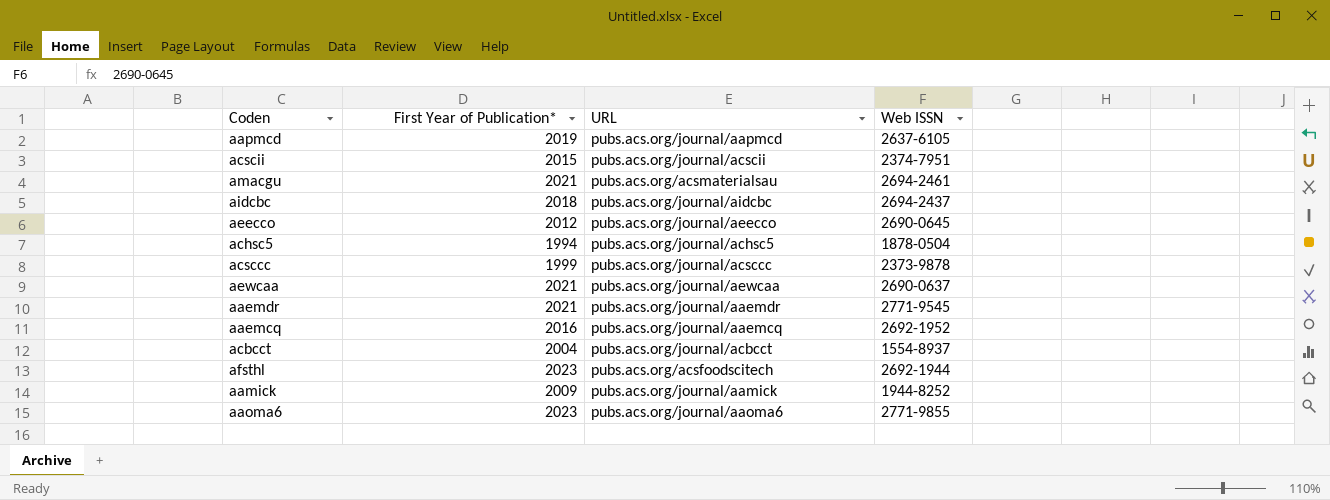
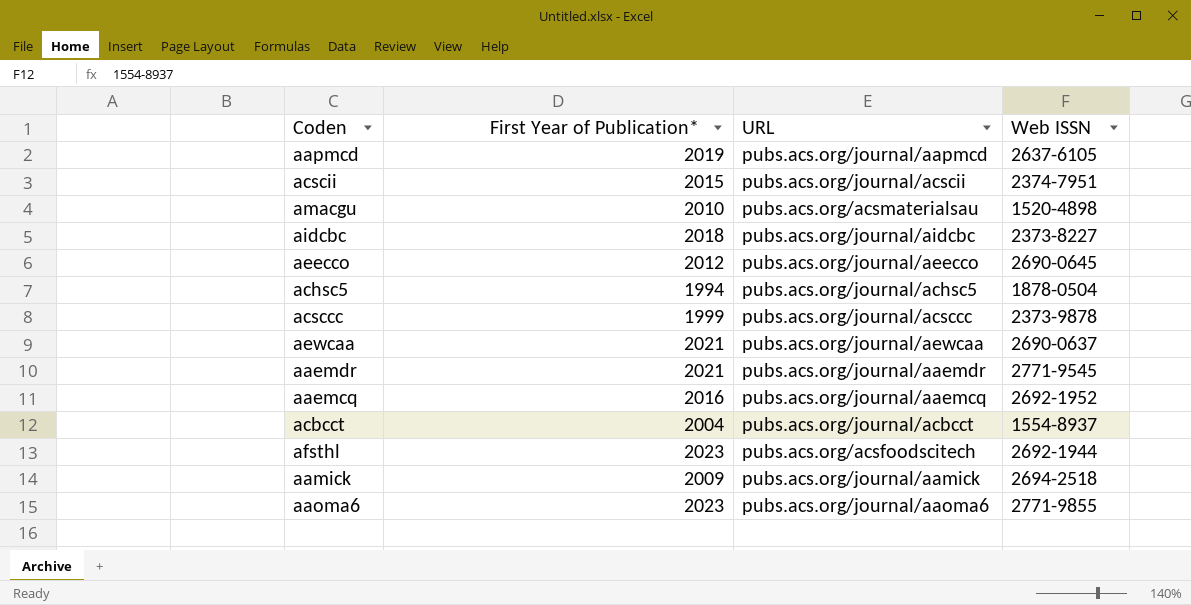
amacgu | First Year of Publication*: 2021 -> 2010
amacgu | Web ISSN: 2694-2461 -> 1520-4898
aidcbc | Web ISSN: 2694-2437 -> 2373-8227
aamick | Web ISSN: 1944-8252 -> 2694-2518

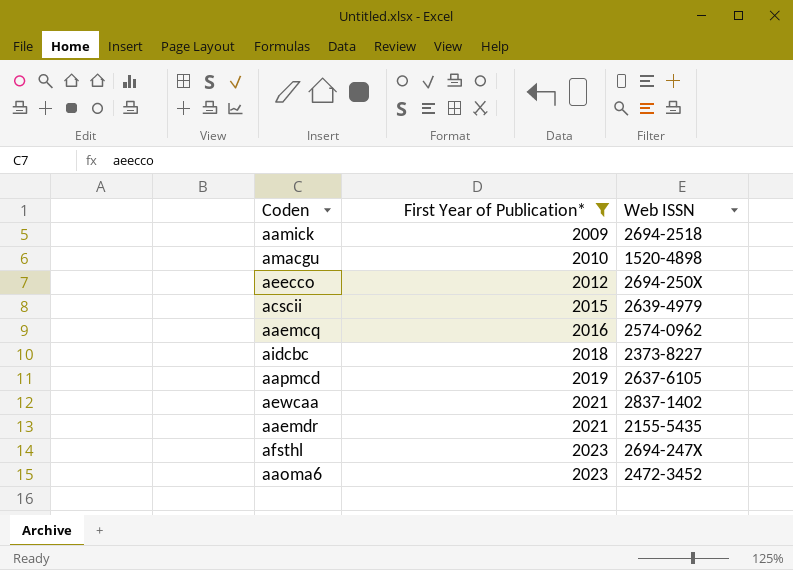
filter: none -> First Year of Publication* >= 2009
row order: none -> First Year of Publication* ascending
column URL | position: 3 -> none
aeecco | Web ISSN: 2690-0645 -> 2694-250X
acscii | Web ISSN: 2374-7951 -> 2639-4979
aaemcq | Web ISSN: 2692-1952 -> 2574-0962
aewcaa | Web ISSN: 2690-0637 -> 2837-1402
aaemdr | Web ISSN: 2771-9545 -> 2155-5435
afsthl | Web ISSN: 2692-1944 -> 2694-247X
aaoma6 | Web ISSN: 2771-9855 -> 2472-3452

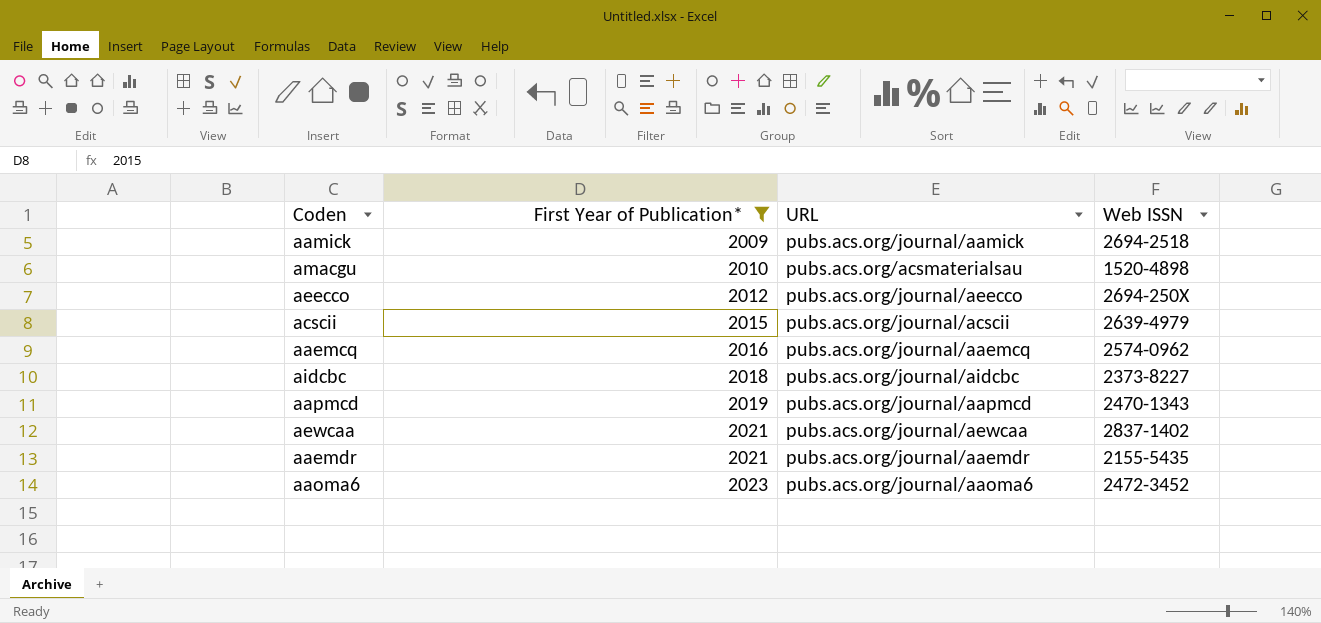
column URL | position: none -> 3
row afsthl: 2023 | 2694-247X -> none
aapmcd | Web ISSN: 2637-6105 -> 2470-1343

